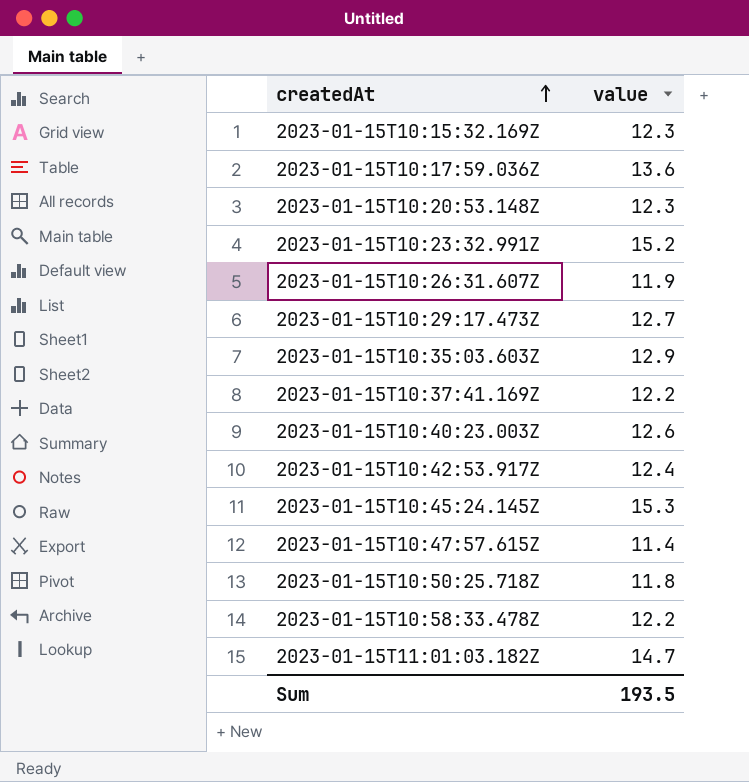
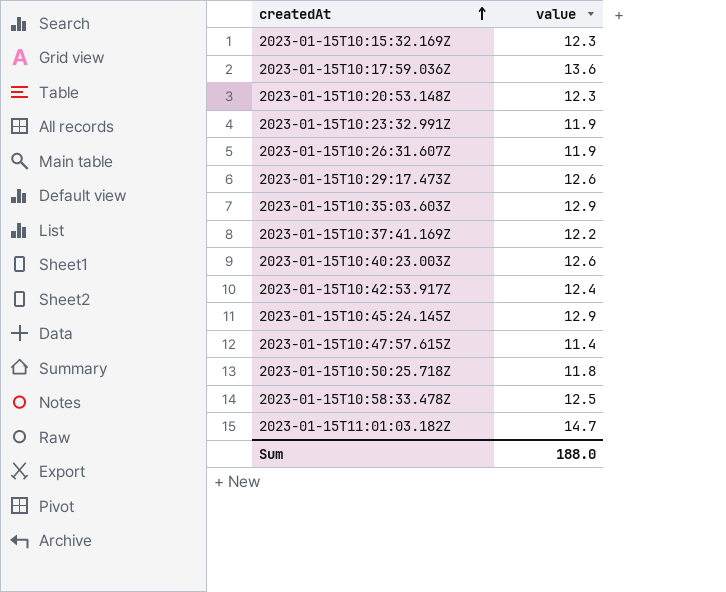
2023-01-15T10:23:32.991Z | value: 15.2 -> 11.9
2023-01-15T10:29:17.473Z | value: 12.7 -> 12.6
2023-01-15T10:45:24.145Z | value: 15.3 -> 12.9
2023-01-15T10:58:33.478Z | value: 12.2 -> 12.5
Sum | value: 193.5 -> 188.0

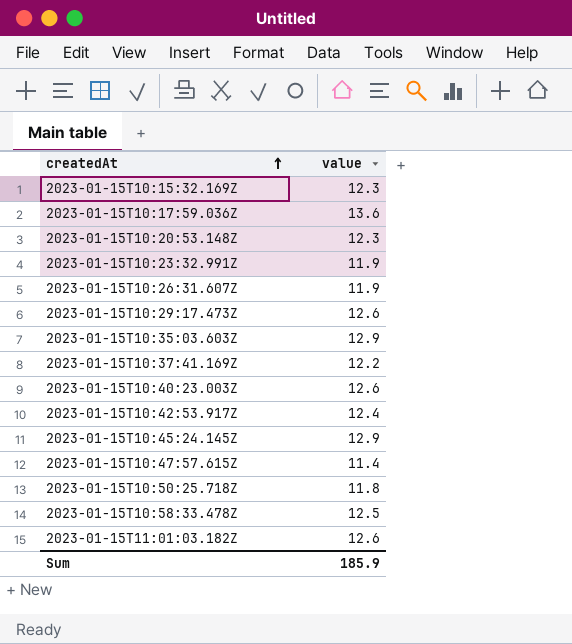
2023-01-15T11:01:03.182Z | value: 14.7 -> 12.6
Sum | value: 188.0 -> 185.9

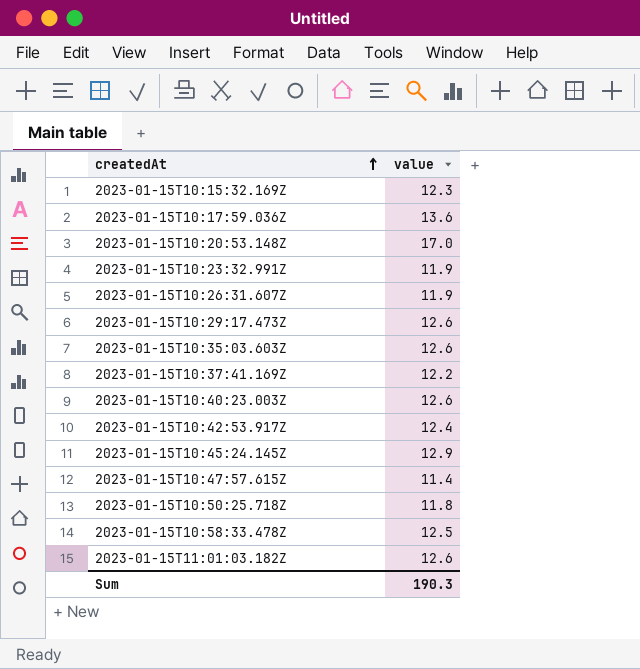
2023-01-15T10:20:53.148Z | value: 12.3 -> 17.0
2023-01-15T10:35:03.603Z | value: 12.9 -> 12.6
Sum | value: 185.9 -> 190.3

